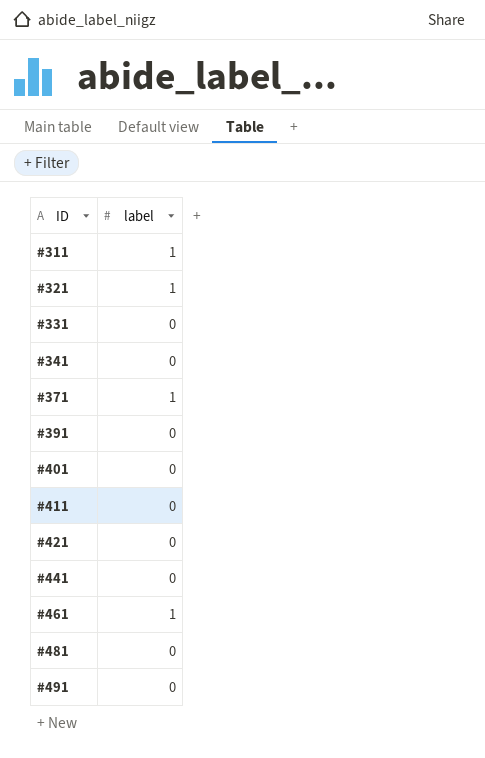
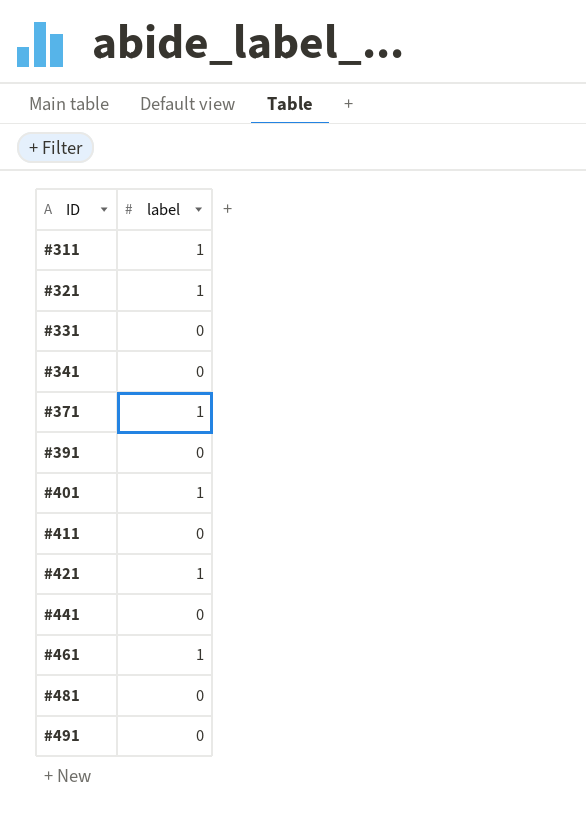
#401 | label: 0 -> 1
#421 | label: 0 -> 1

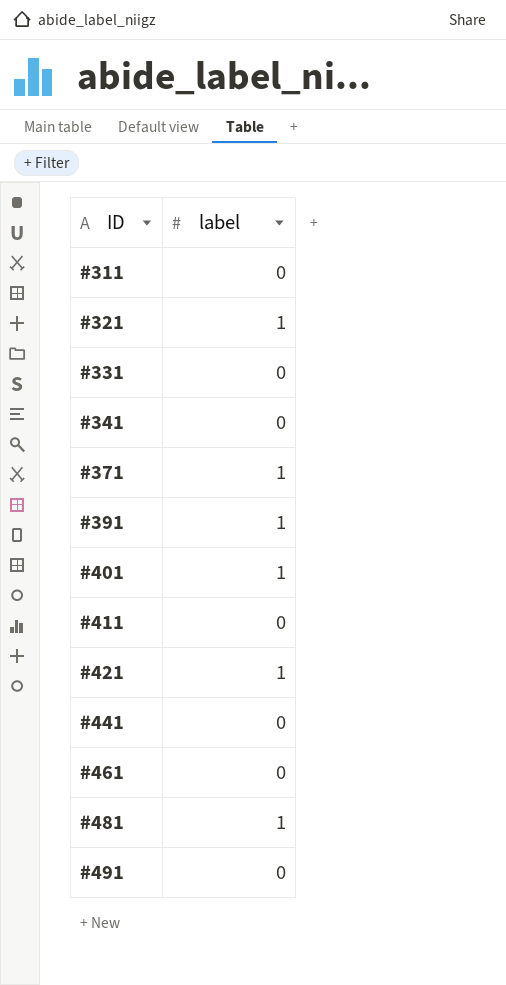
#311 | label: 1 -> 0
#391 | label: 0 -> 1
#461 | label: 1 -> 0
#481 | label: 0 -> 1

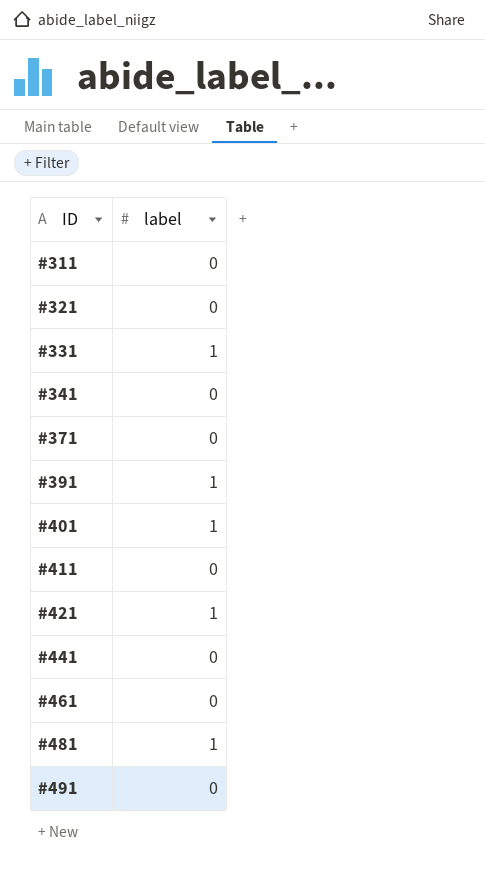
#321 | label: 1 -> 0
#331 | label: 0 -> 1
#371 | label: 1 -> 0

